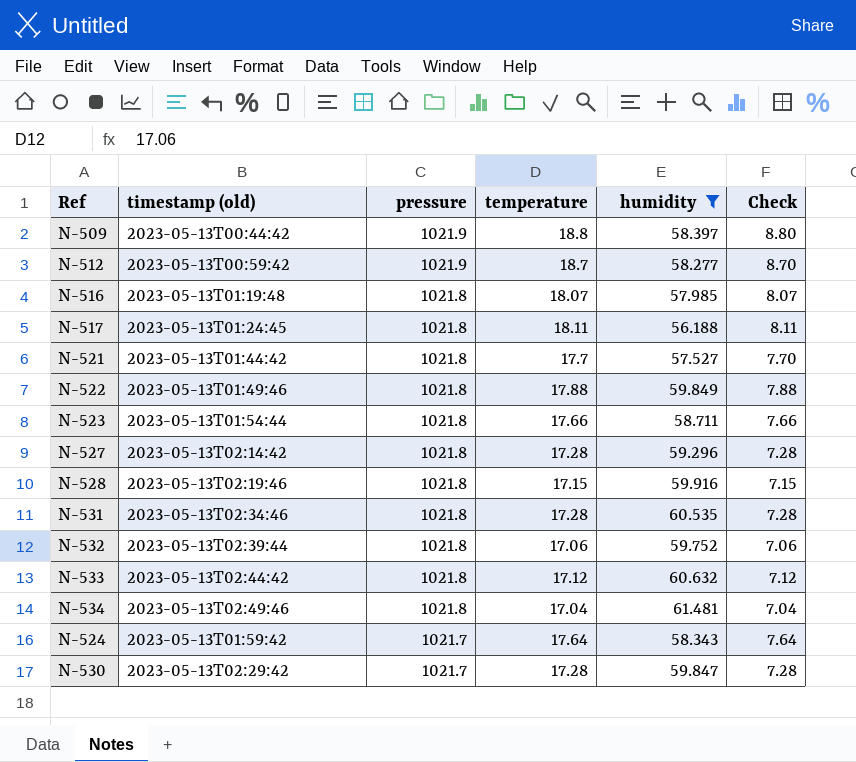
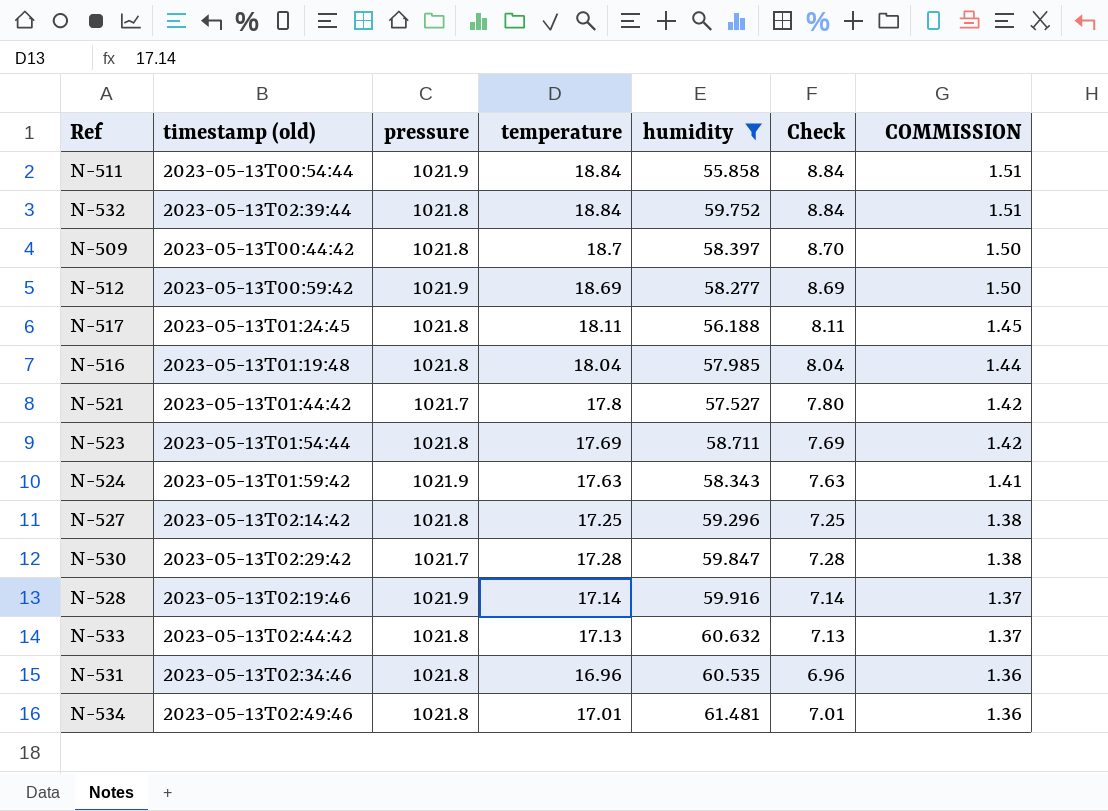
row order: pressure descending -> COMMISSION descending
column COMMISSION | formula: none -> [temperature] * 0.08
row N-522: 2023-05-13T01:49:46 | 1021.8 | 17.88 | 59.849 | 7.88 -> none
row N-511: none -> 2023-05-13T00:54:44 | 1021.9 | 18.84 | 55.858 | 8.84 | 1.51
N-532 | temperature: 17.06 -> 18.84
N-532 | Check: 7.06 -> 8.84
N-509 | pressure: 1021.9 -> 1021.8
N-509 | temperature: 18.8 -> 18.7
N-509 | Check: 8.80 -> 8.70
N-512 | temperature: 18.7 -> 18.69
N-512 | Check: 8.70 -> 8.69
N-516 | temperature: 18.07 -> 18.04
N-516 | Check: 8.07 -> 8.04
N-521 | pressure: 1021.8 -> 1021.7
N-521 | temperature: 17.7 -> 17.8
N-521 | Check: 7.70 -> 7.80
N-523 | temperature: 17.66 -> 17.69
N-523 | Check: 7.66 -> 7.69
N-524 | pressure: 1021.7 -> 1021.9
N-524 | temperature: 17.64 -> 17.63
N-524 | Check: 7.64 -> 7.63
N-527 | temperature: 17.28 -> 17.25
N-527 | Check: 7.28 -> 7.25
N-528 | pressure: 1021.8 -> 1021.9
N-528 | temperature: 17.15 -> 17.14
N-528 | Check: 7.15 -> 7.14
N-533 | temperature: 17.12 -> 17.13
N-533 | Check: 7.12 -> 7.13
N-531 | temperature: 17.28 -> 16.96
N-531 | Check: 7.28 -> 6.96
N-534 | temperature: 17.04 -> 17.01
N-534 | Check: 7.04 -> 7.01

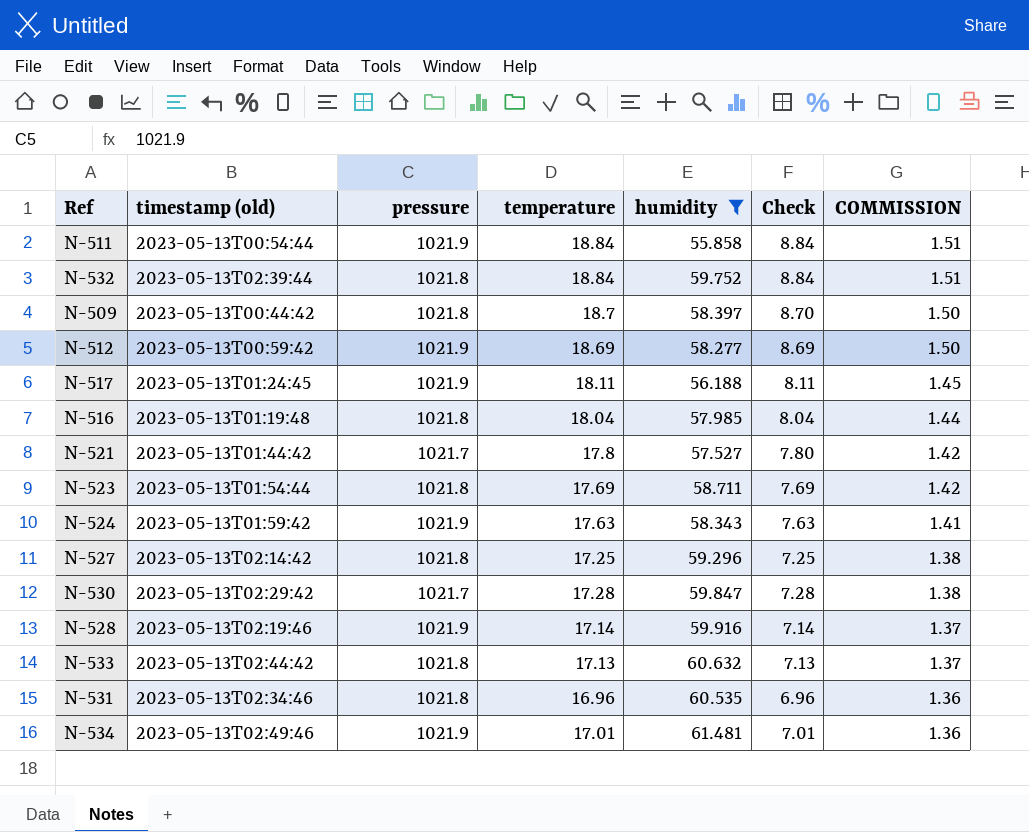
N-517 | pressure: 1021.8 -> 1021.9
N-534 | pressure: 1021.8 -> 1021.9

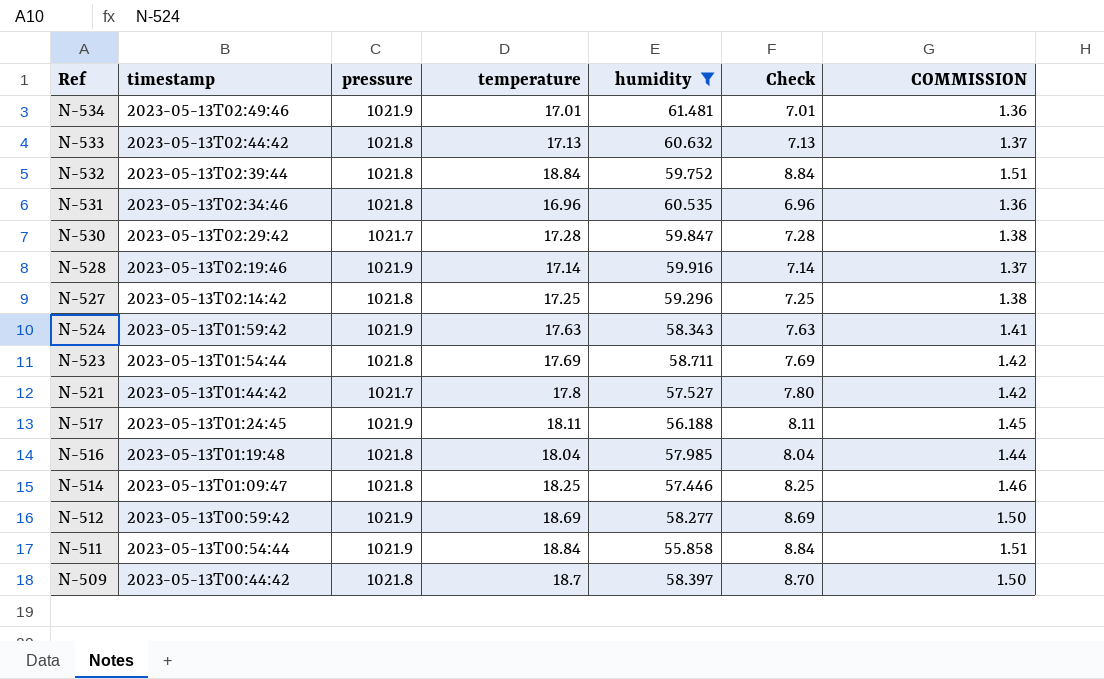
row order: COMMISSION descending -> Ref descending
column name: timestamp (old) -> timestamp
row N-514: none -> 2023-05-13T01:09:47 | 1021.8 | 18.25 | 57.446 | 8.25 | 1.46

